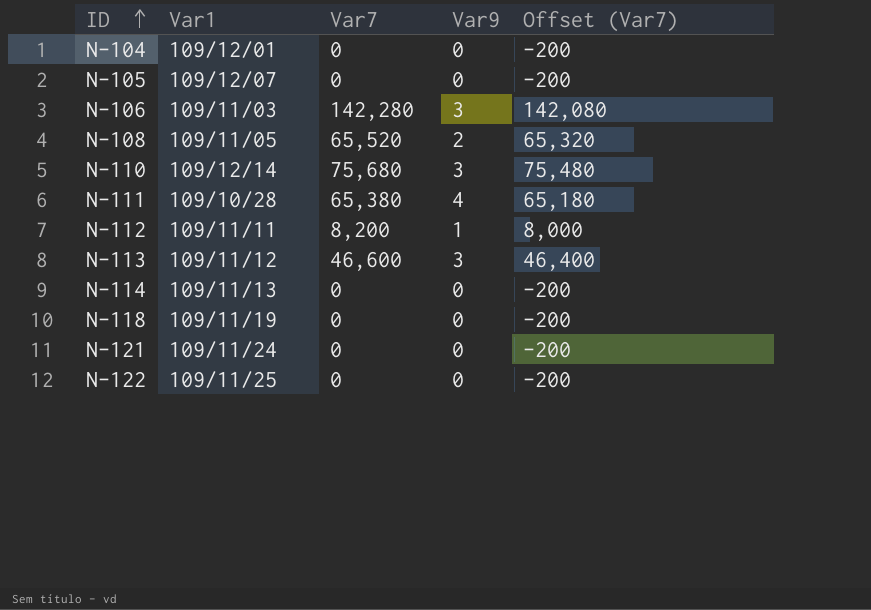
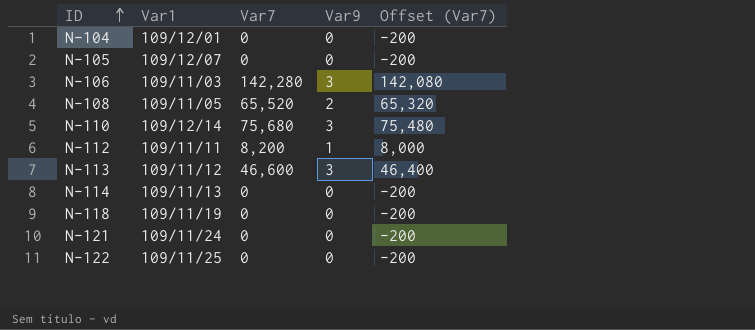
row N-111: 109/10/28 | 65,380 | 4 | 65,180 -> none

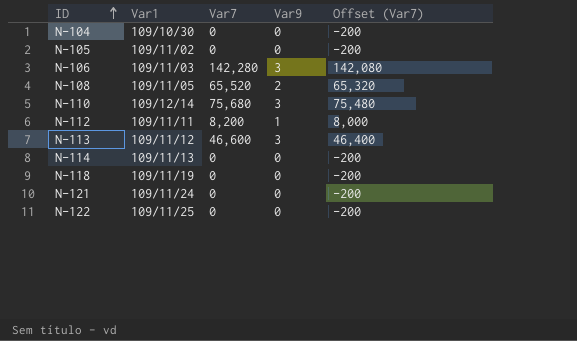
N-104 | Var1: 109/12/01 -> 109/10/30
N-105 | Var1: 109/12/07 -> 109/11/02

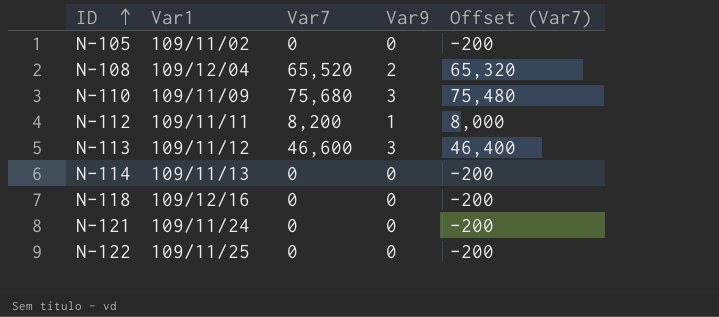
row N-104: 109/10/30 | 0 | 0 | -200 -> none
row N-106: 109/11/03 | 142,280 | 3 | 142,080 -> none
N-108 | Var1: 109/11/05 -> 109/12/04
N-110 | Var1: 109/12/14 -> 109/11/09
N-118 | Var1: 109/11/19 -> 109/12/16

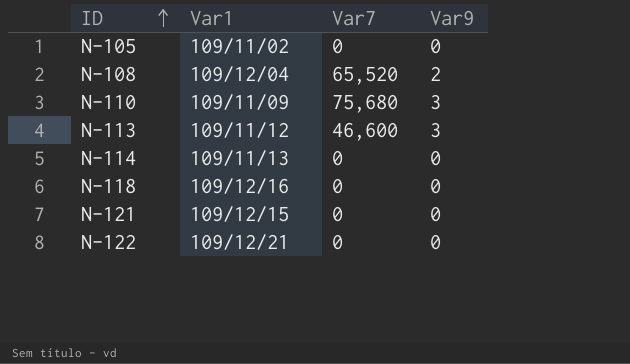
column Offset (Var7) | formula: [Var7] - 200 -> none
row N-112: 109/11/11 | 8,200 | 1 | 8,000 -> none
N-121 | Var1: 109/11/24 -> 109/12/15
N-122 | Var1: 109/11/25 -> 109/12/21

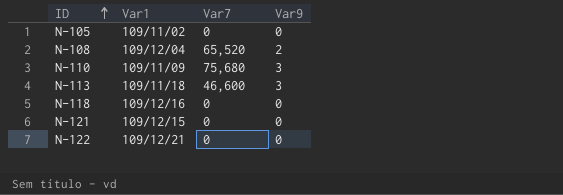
row N-114: 109/11/13 | 0 | 0 -> none
N-113 | Var1: 109/11/12 -> 109/11/18

